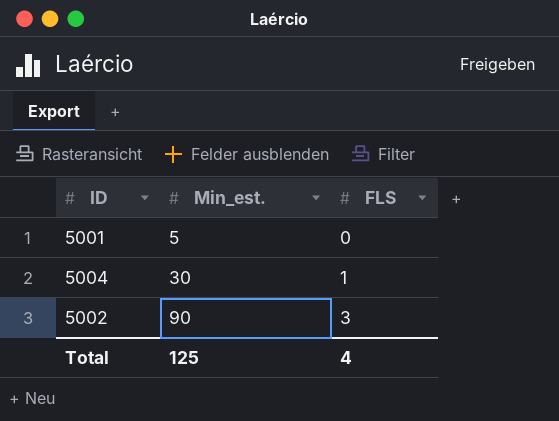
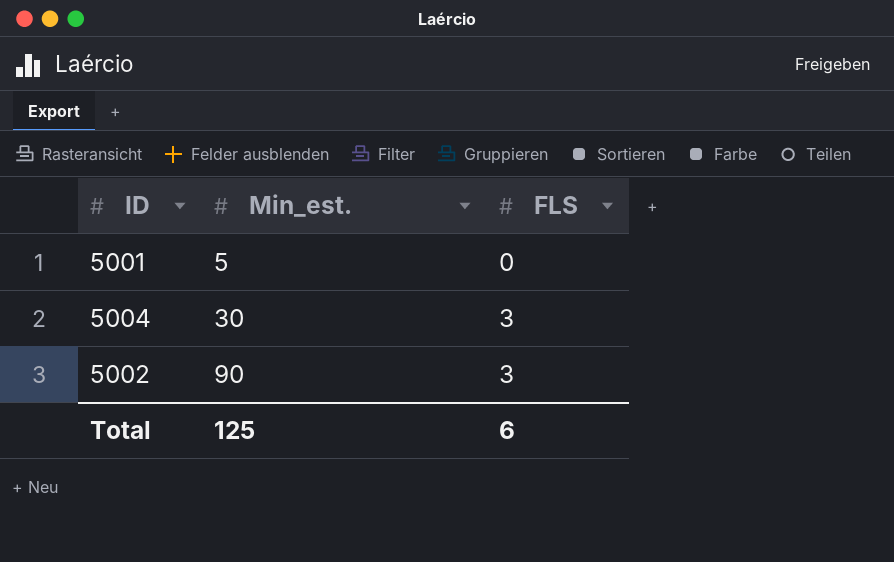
5004 | FLS: 1 -> 3
Total | FLS: 4 -> 6

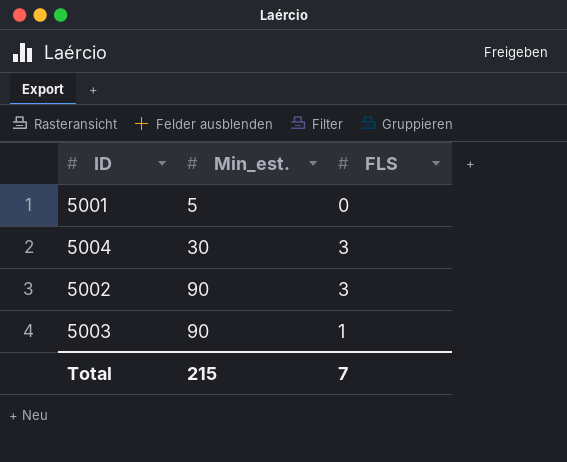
row 5003: none -> 90 | 1
Total | Min_est.: 125 -> 215
Total | FLS: 6 -> 7

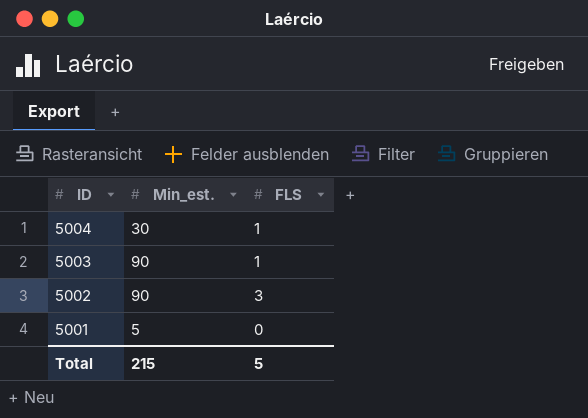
row order: Min_est. ascending -> ID descending
5004 | FLS: 3 -> 1
Total | FLS: 7 -> 5

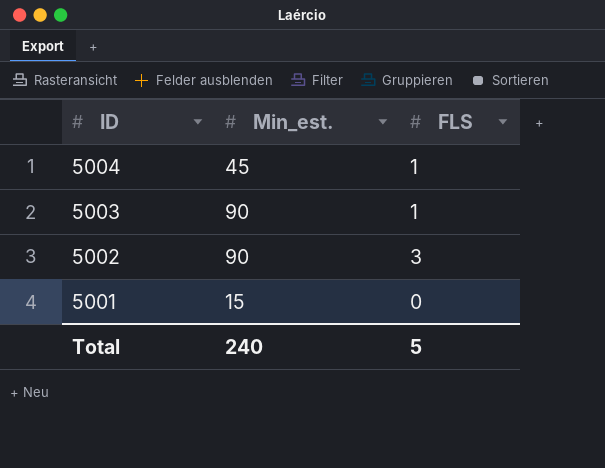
5004 | Min_est.: 30 -> 45
5001 | Min_est.: 5 -> 15
Total | Min_est.: 215 -> 240

